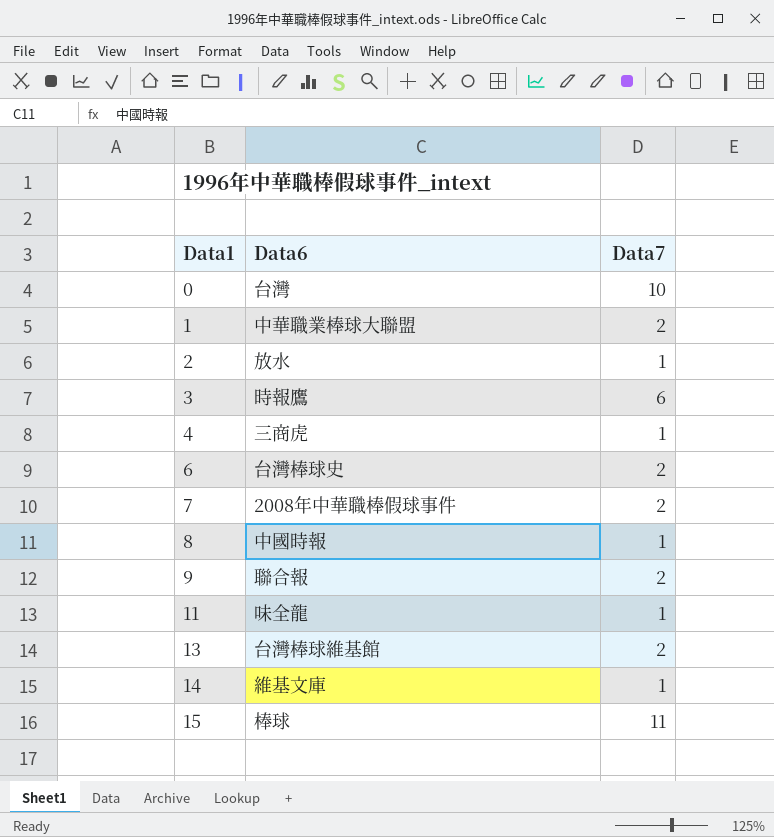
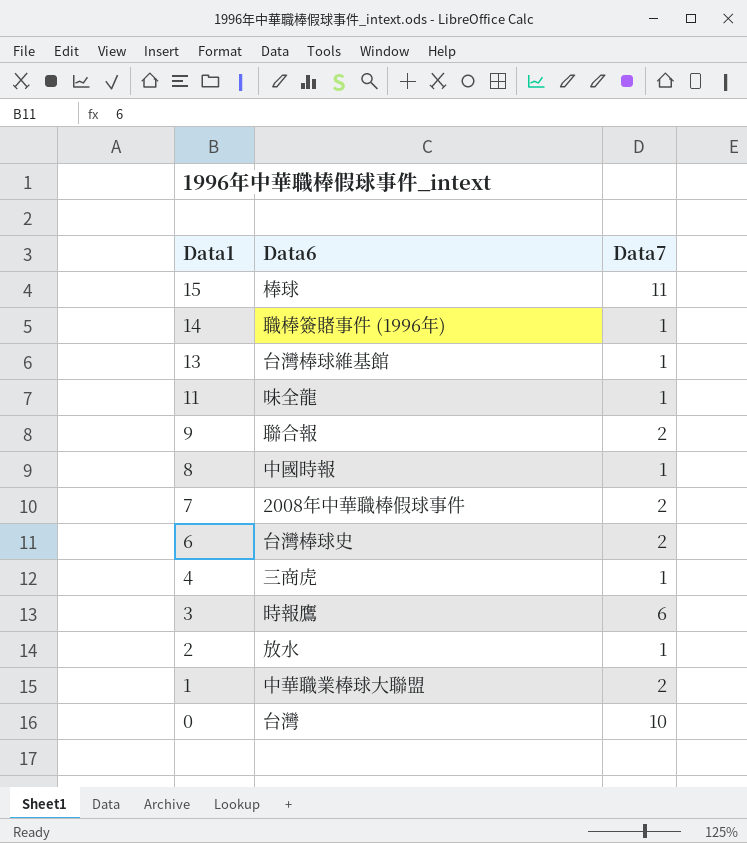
row order: Data1 ascending -> Data1 descending
14 | Data6: 維基文庫 -> 職棒簽賭事件 (1996年)
13 | Data7: 2 -> 1

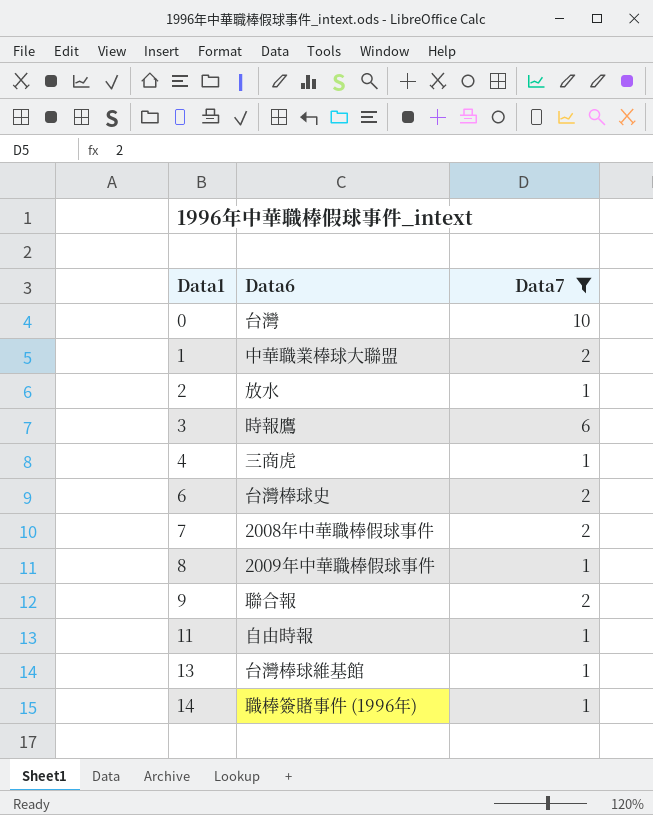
filter: none -> Data7 != 11
row order: Data1 descending -> Data1 ascending
8 | Data6: 中國時報 -> 2009年中華職棒假球事件
11 | Data6: 味全龍 -> 自由時報

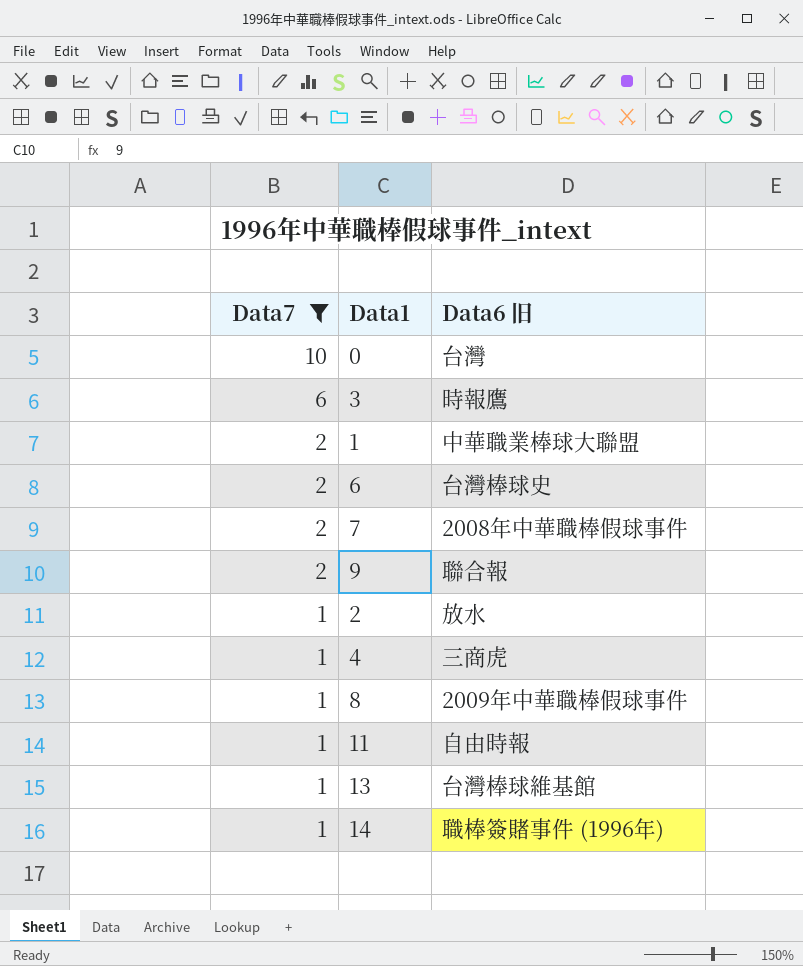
row order: Data1 ascending -> Data7 descending
column Data7 | position: 3 -> 1
column name: Data6 -> Data6 旧

